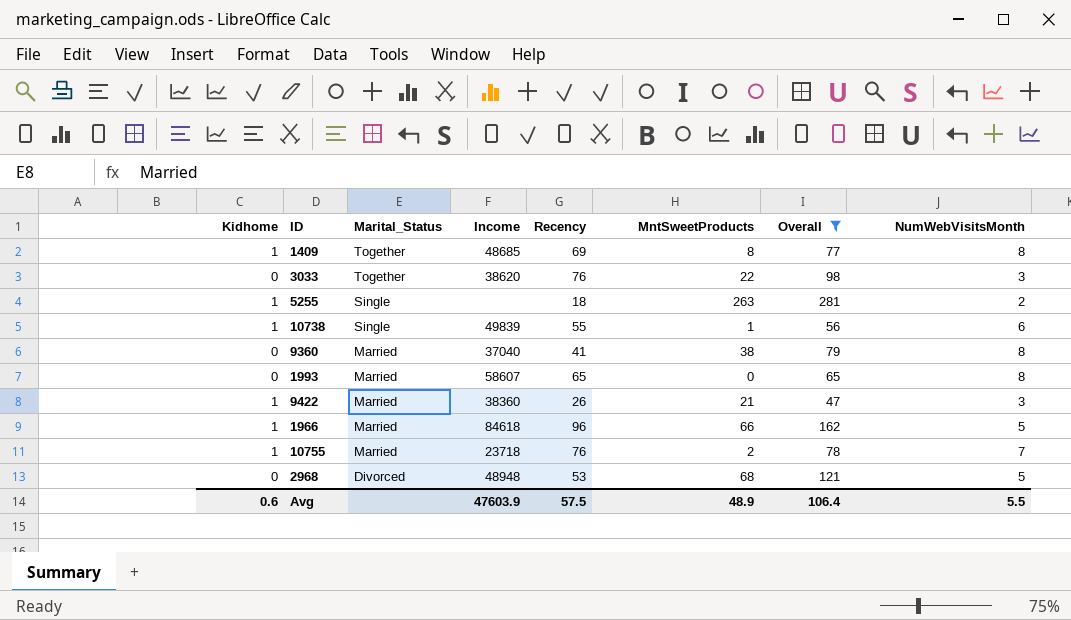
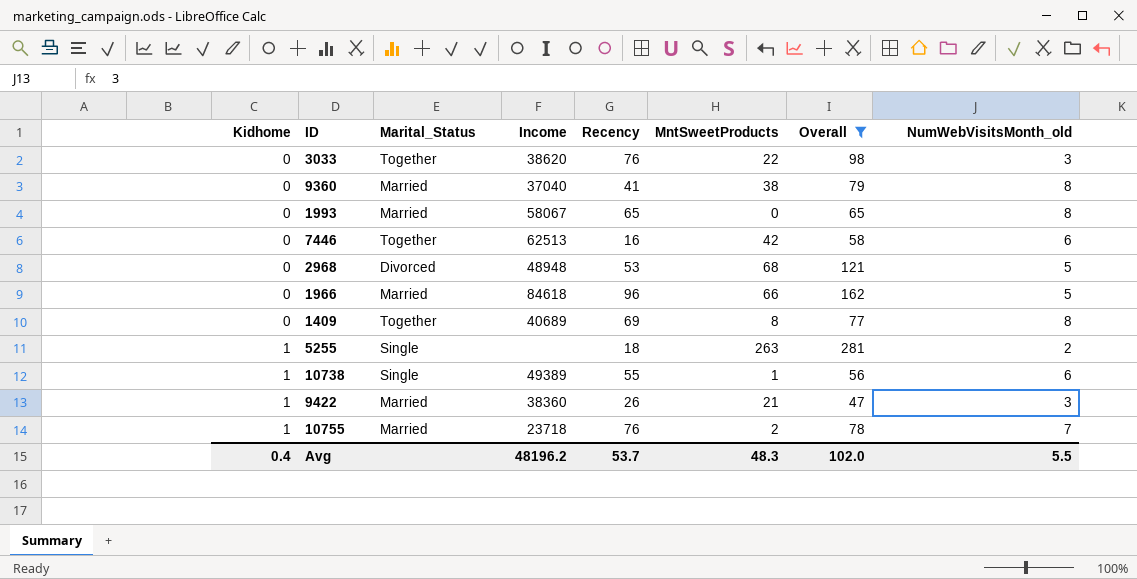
row order: Marital_Status descending -> Kidhome ascending
column name: NumWebVisitsMonth -> NumWebVisitsMonth_old
1993 | Income: 58607 -> 58067
row 7446: none -> 0 | Together | 62513 | 16 | 42 | 58 | 6
1966 | Kidhome: 1 -> 0
1409 | Kidhome: 1 -> 0
1409 | Income: 48685 -> 40689
10738 | Income: 49839 -> 49389
Avg | Kidhome: 0.6 -> 0.4
Avg | Income: 47603.9 -> 48196.2
Avg | Recency: 57.5 -> 53.7
Avg | MntSweetProducts: 48.9 -> 48.3
Avg | Overall: 106.4 -> 102.0

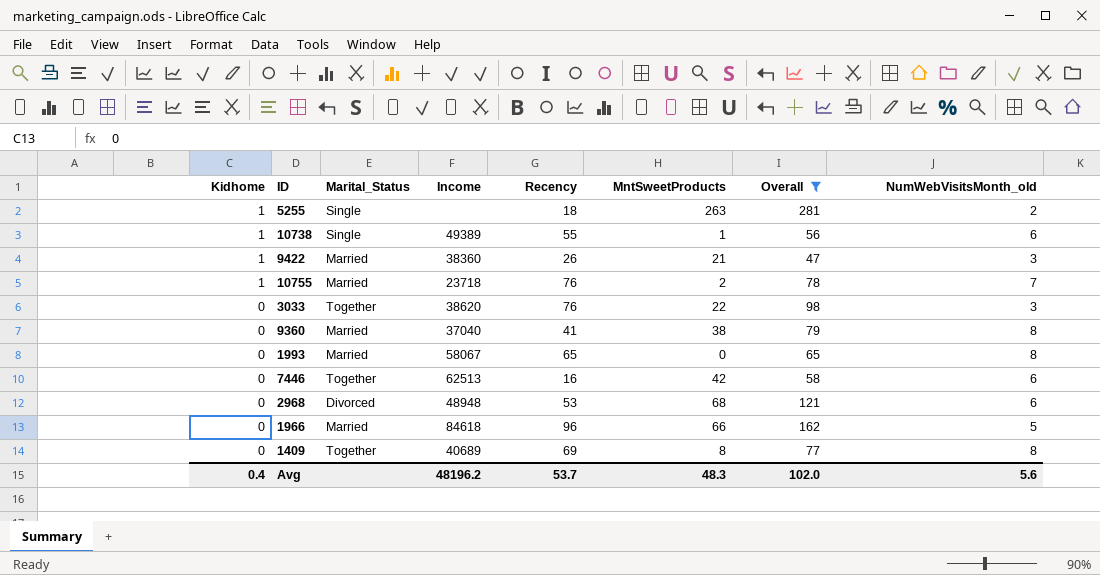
row order: Kidhome ascending -> Kidhome descending
2968 | NumWebVisitsMonth_old: 5 -> 6
Avg | NumWebVisitsMonth_old: 5.5 -> 5.6

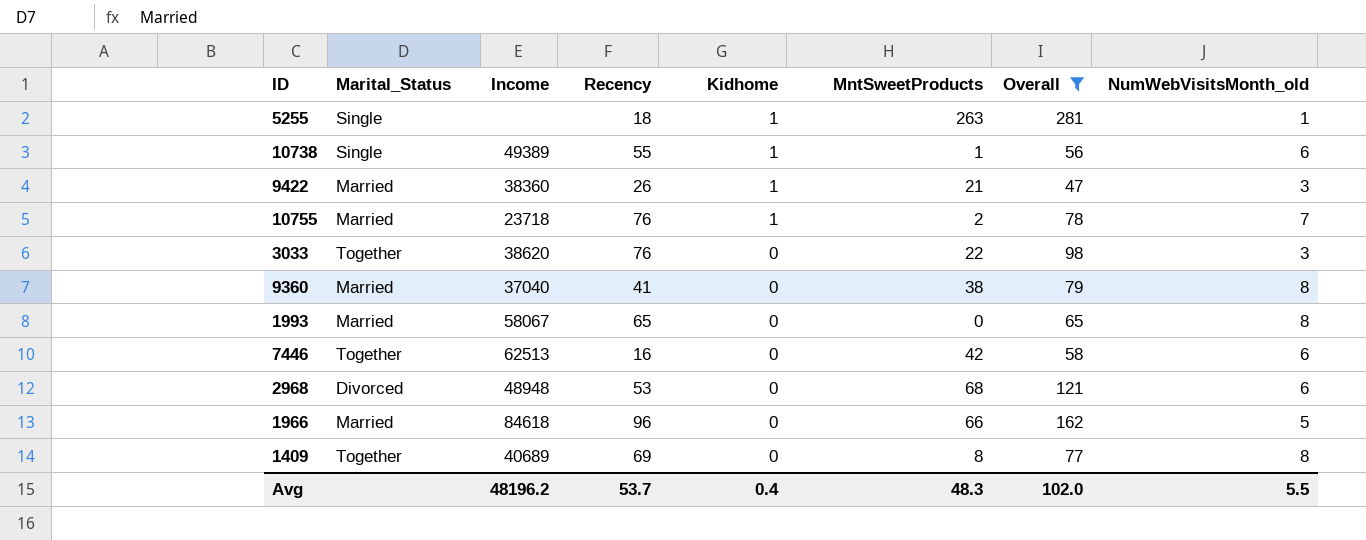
column Kidhome | position: 1 -> 5
5255 | NumWebVisitsMonth_old: 2 -> 1
Avg | NumWebVisitsMonth_old: 5.6 -> 5.5

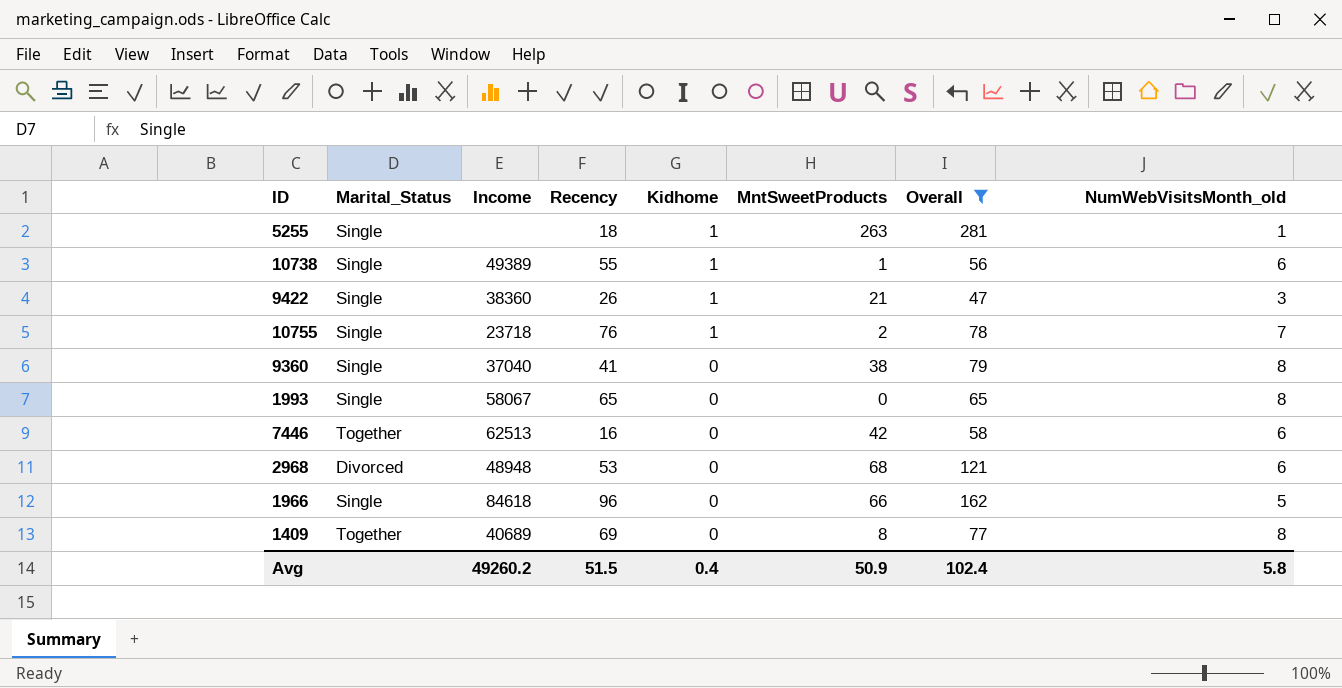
row 3033: Together | 38620 | 76 | 0 | 22 | 98 | 3 -> none
9422 | Marital_Status: Married -> Single
10755 | Marital_Status: Married -> Single
9360 | Marital_Status: Married -> Single
1993 | Marital_Status: Married -> Single
1966 | Marital_Status: Married -> Single
Avg | Income: 48196.2 -> 49260.2
Avg | Recency: 53.7 -> 51.5
Avg | MntSweetProducts: 48.3 -> 50.9
Avg | Overall: 102.0 -> 102.4
Avg | NumWebVisitsMonth_old: 5.5 -> 5.8

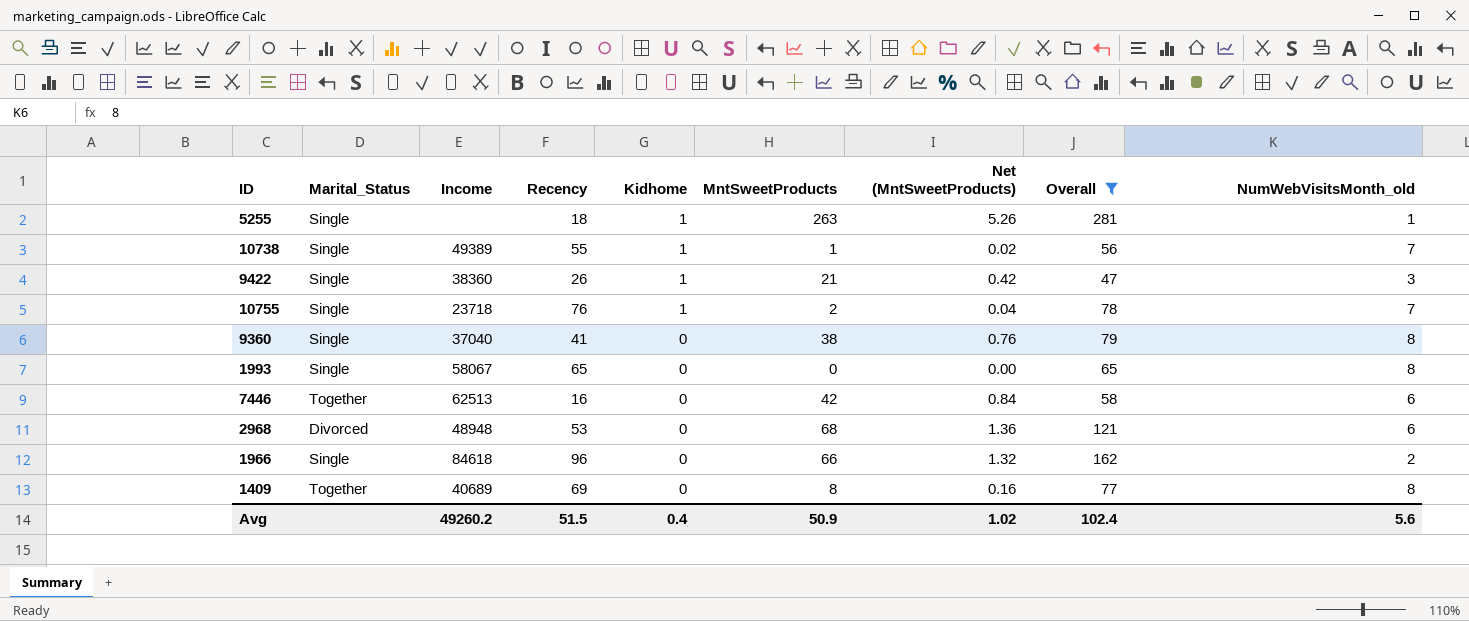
column Net (MntSweetProducts) | formula: none -> [MntSweetProducts] * 0.02
10738 | NumWebVisitsMonth_old: 6 -> 7
1966 | NumWebVisitsMonth_old: 5 -> 2
Avg | NumWebVisitsMonth_old: 5.8 -> 5.6

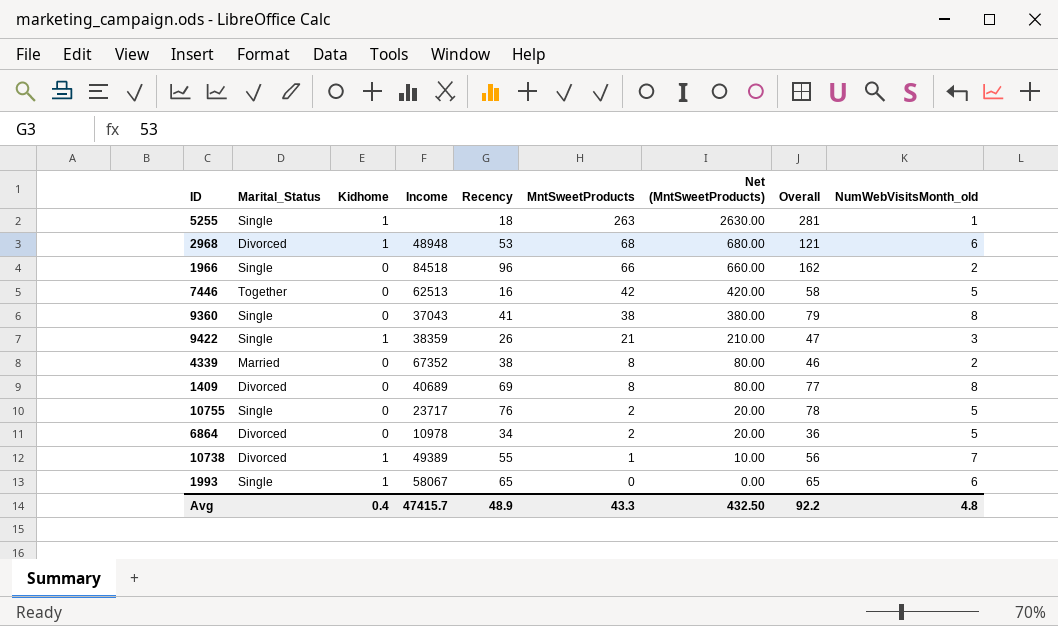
filter: Overall >= 47 -> none
row order: Kidhome descending -> MntSweetProducts descending
column Kidhome | position: 5 -> 3
column Net (MntSweetProducts) | formula: [MntSweetProducts] * 0.02 -> [MntSweetProducts] * 10
2968 | Kidhome: 0 -> 1
1966 | Income: 84618 -> 84518
7446 | NumWebVisitsMonth_old: 6 -> 5
9360 | Income: 37040 -> 37043
9422 | Income: 38360 -> 38359
1409 | Marital_Status: Together -> Divorced
10755 | Kidhome: 1 -> 0
10755 | Income: 23718 -> 23717
10755 | NumWebVisitsMonth_old: 7 -> 5
10738 | Marital_Status: Single -> Divorced
1993 | Kidhome: 0 -> 1
1993 | NumWebVisitsMonth_old: 8 -> 6
Avg | Income: 49260.2 -> 47415.7
Avg | Recency: 51.5 -> 48.9
Avg | MntSweetProducts: 50.9 -> 43.3
Avg | Net (MntSweetProducts): 1.02 -> 432.50
Avg | Overall: 102.4 -> 92.2
Avg | NumWebVisitsMonth_old: 5.6 -> 4.8

